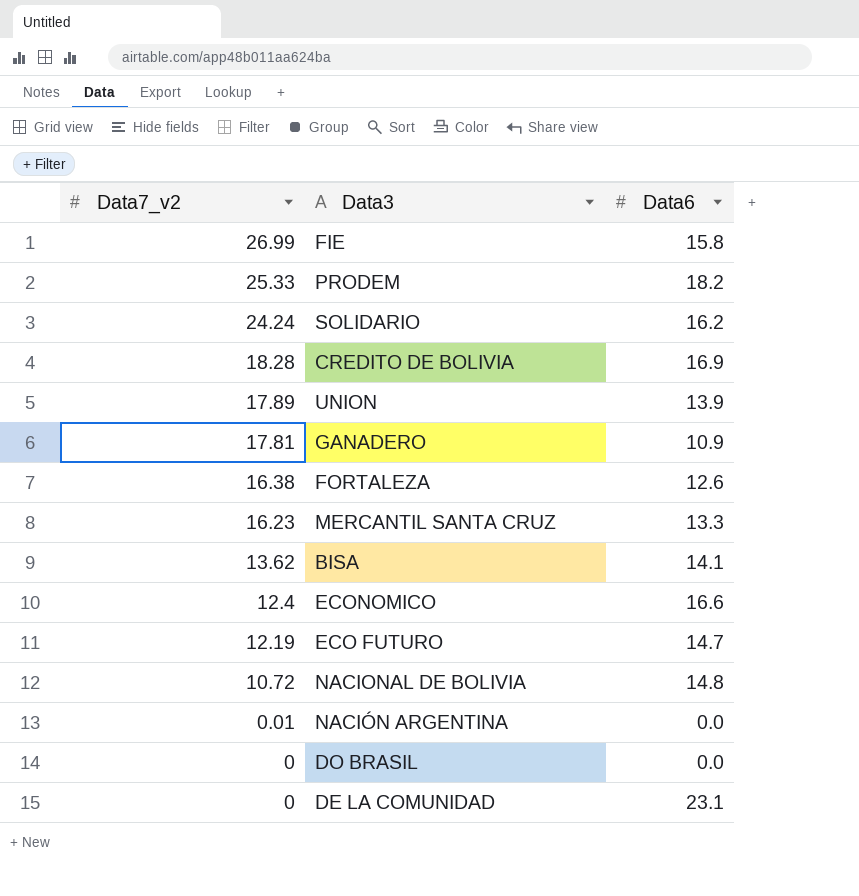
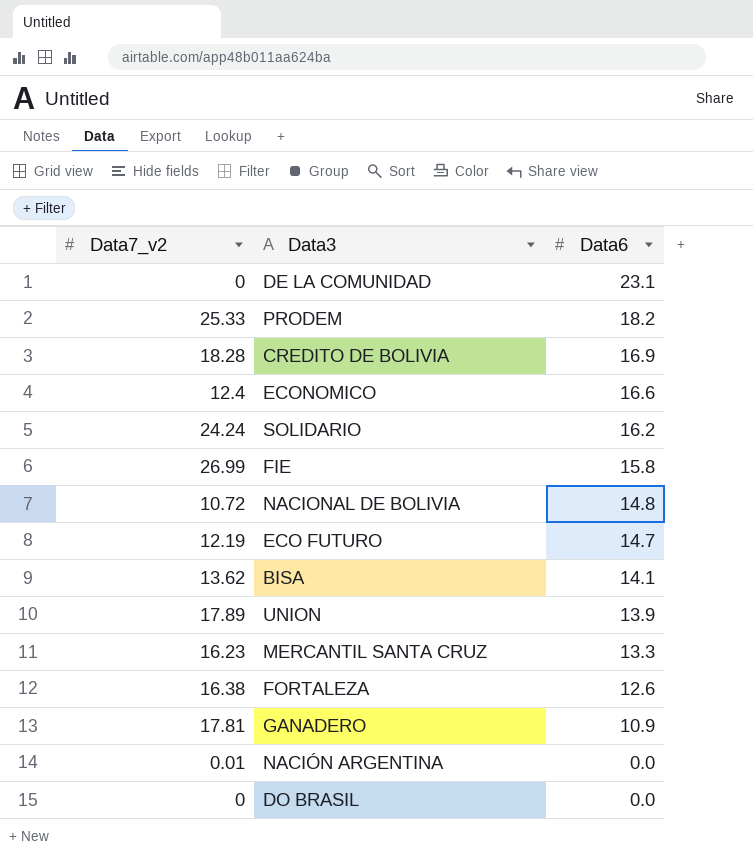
row order: Data7_v2 descending -> Data6 descending

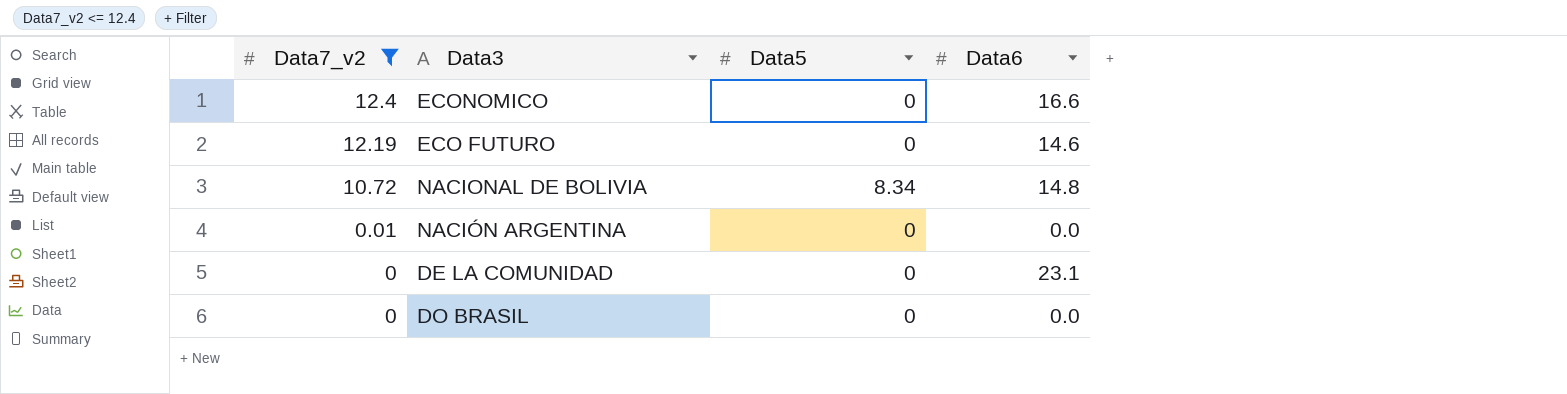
filter: none -> Data7_v2 <= 12.4
row order: Data6 descending -> Data7_v2 descending
column Data5 | position: none -> 3
ECO FUTURO | Data6: 14.7 -> 14.6

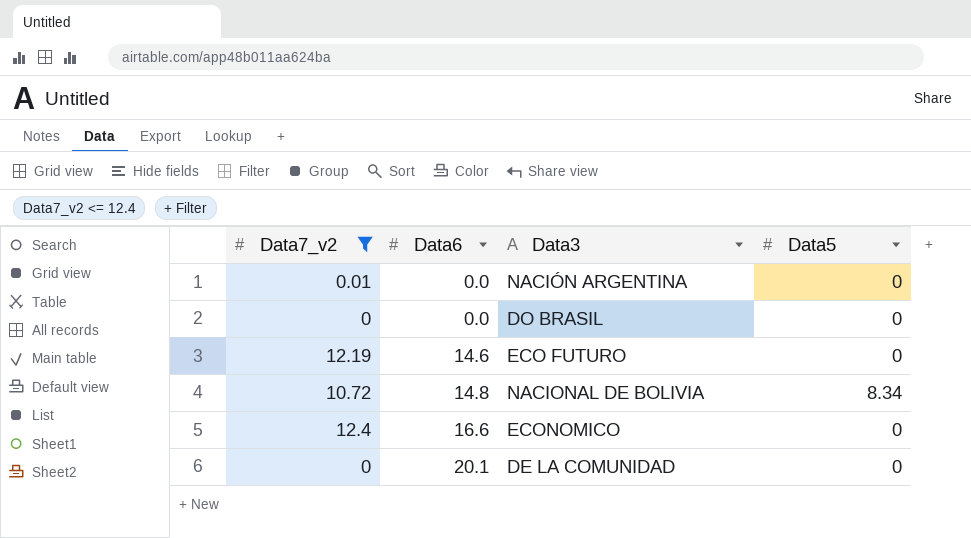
row order: Data7_v2 descending -> Data6 ascending
column Data6 | position: 4 -> 2
DE LA COMUNIDAD | Data6: 23.1 -> 20.1

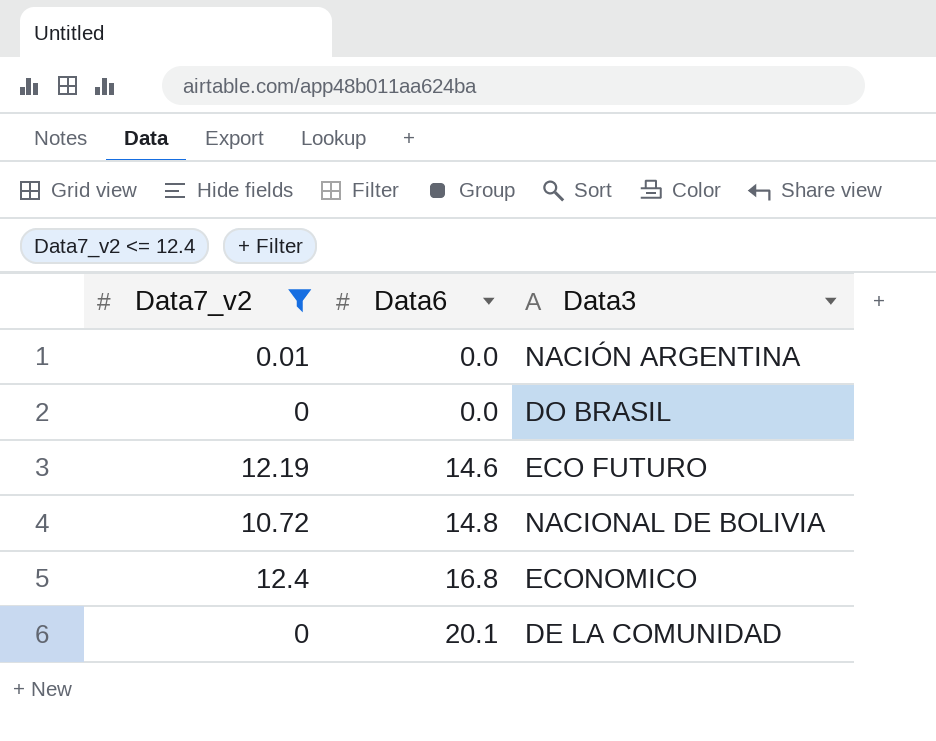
column Data5 | position: 4 -> none
ECONOMICO | Data6: 16.6 -> 16.8

